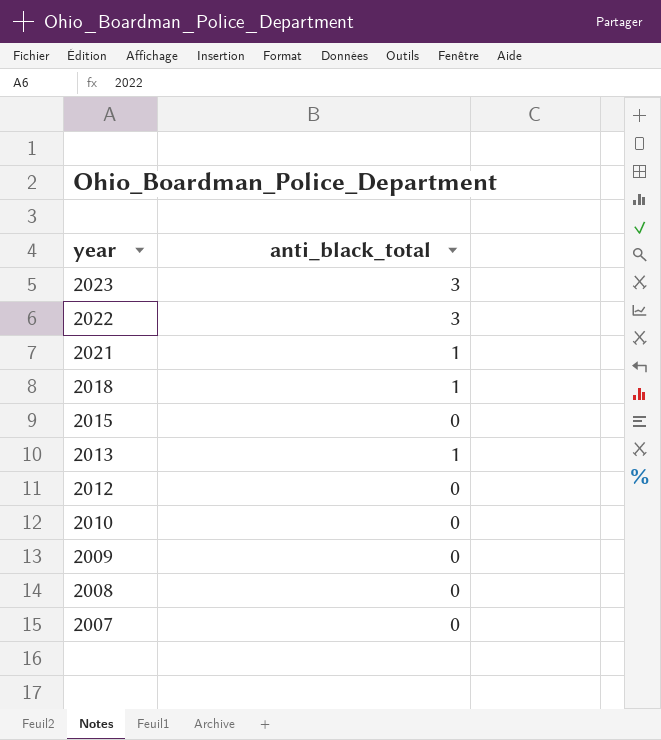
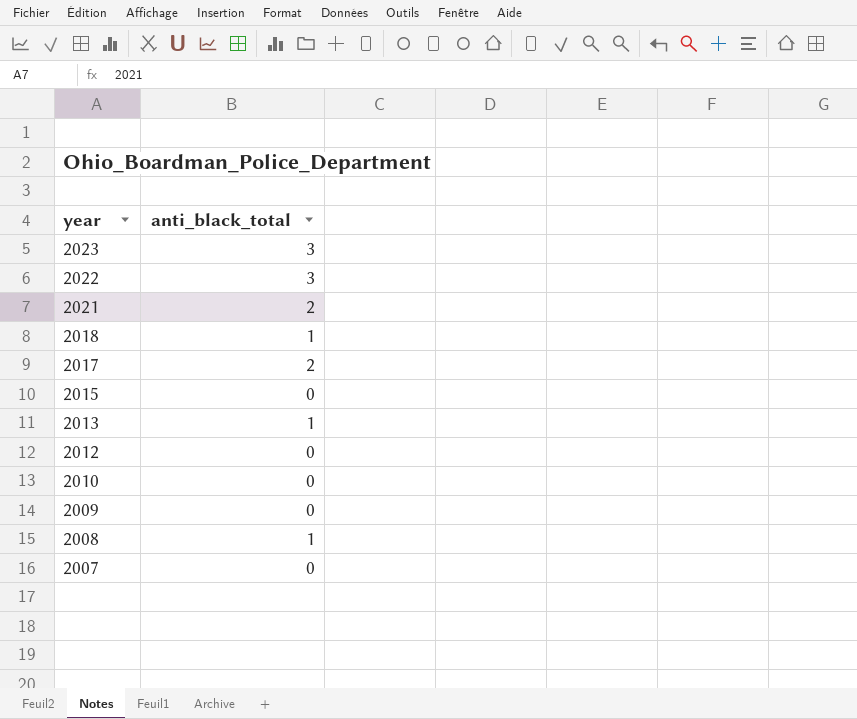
2021 | anti_black_total: 1 -> 2
row 2017: none -> 2
2008 | anti_black_total: 0 -> 1

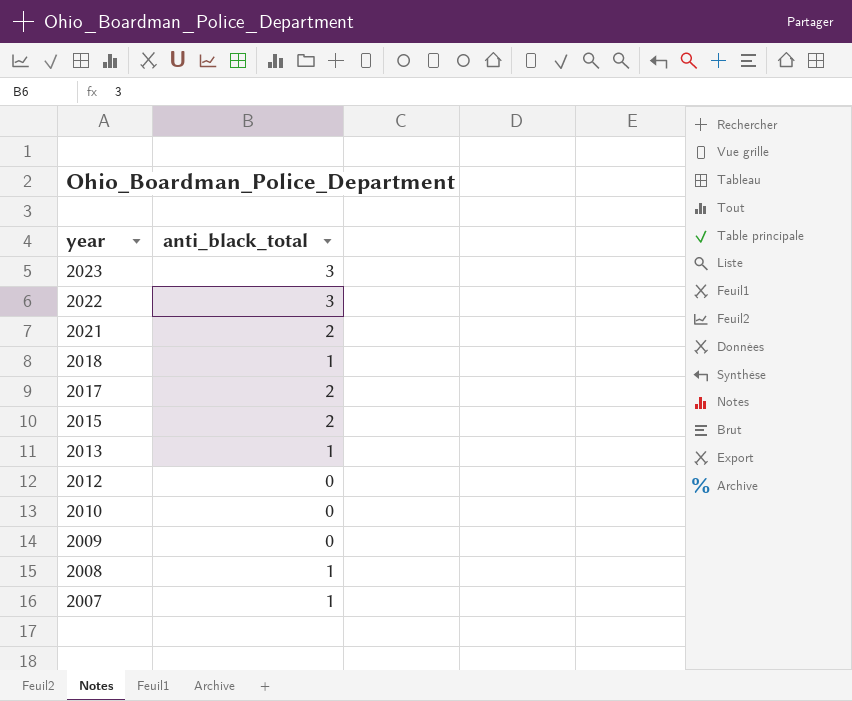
2015 | anti_black_total: 0 -> 2
2007 | anti_black_total: 0 -> 1

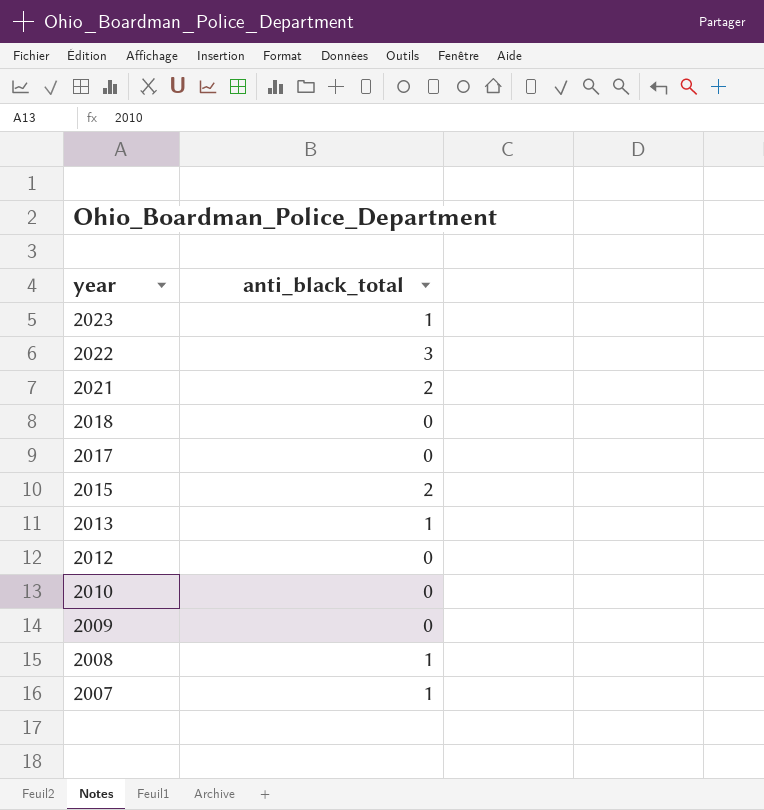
2023 | anti_black_total: 3 -> 1
2018 | anti_black_total: 1 -> 0
2017 | anti_black_total: 2 -> 0

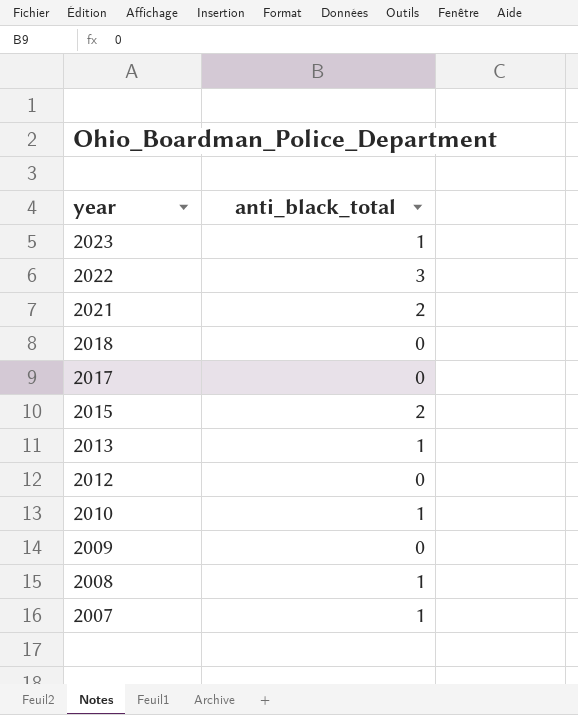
2010 | anti_black_total: 0 -> 1

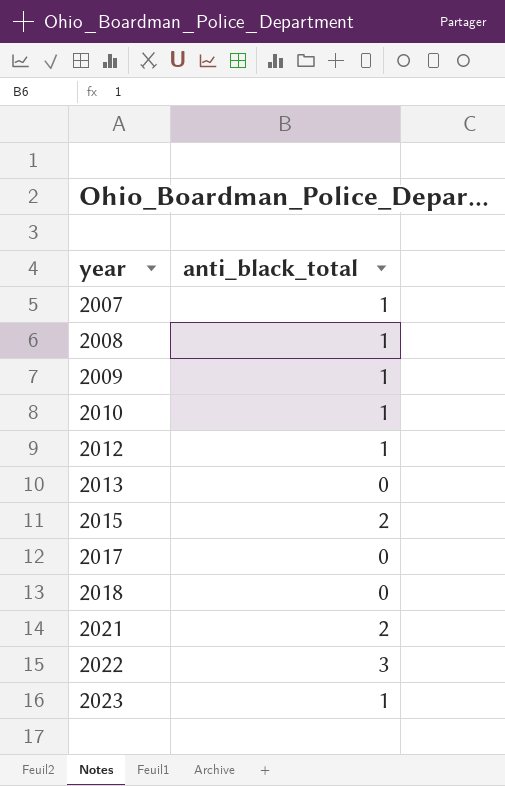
row order: year descending -> year ascending
2009 | anti_black_total: 0 -> 1
2012 | anti_black_total: 0 -> 1
2013 | anti_black_total: 1 -> 0

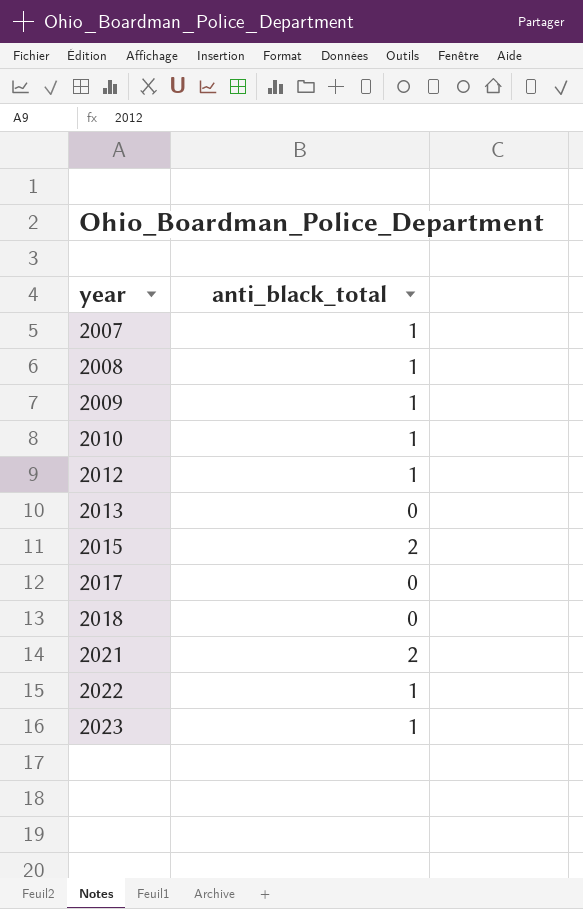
2022 | anti_black_total: 3 -> 1

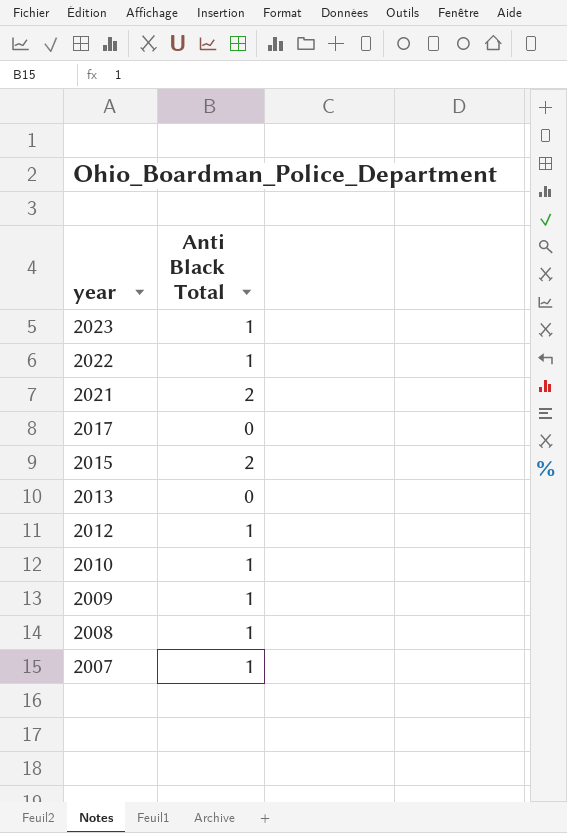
row order: year ascending -> year descending
column name: anti_black_total -> Anti Black Total
row 2018: 0 -> none

